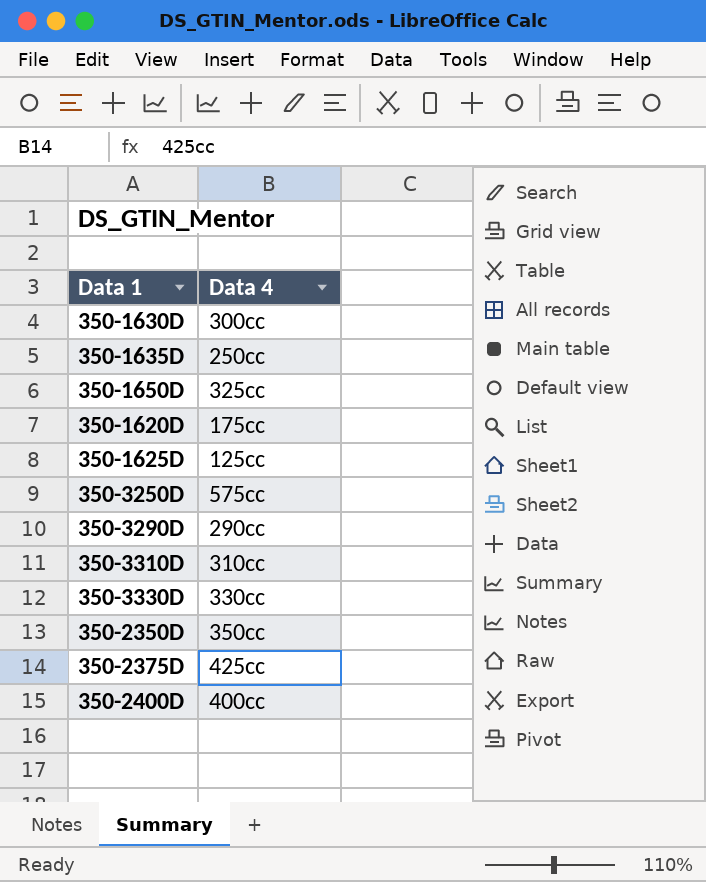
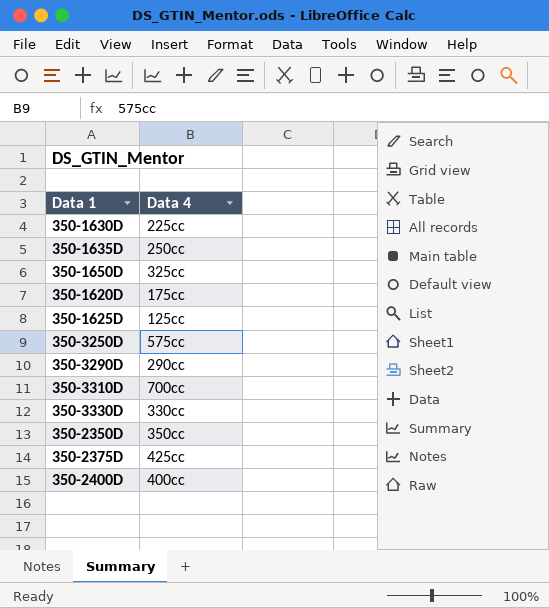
350-1630D | Data 4: 300cc -> 225cc
350-3310D | Data 4: 310cc -> 700cc

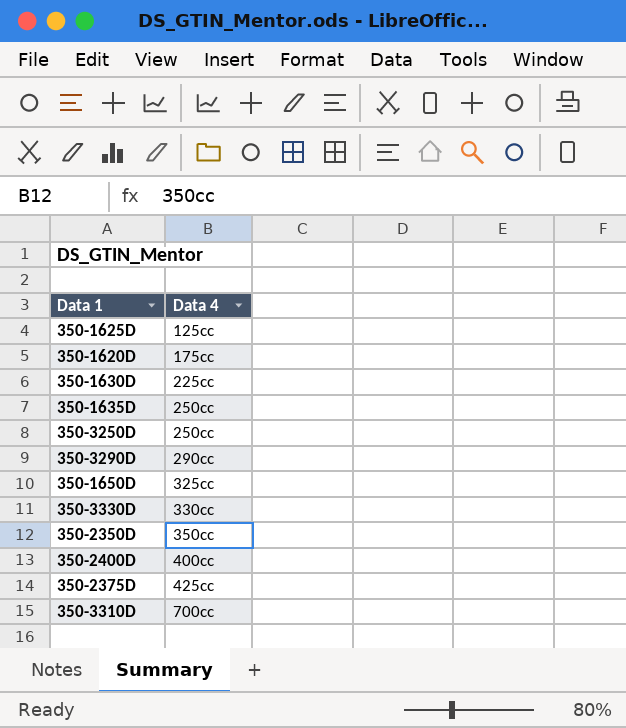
row order: none -> Data 4 ascending
350-3250D | Data 4: 575cc -> 250cc

